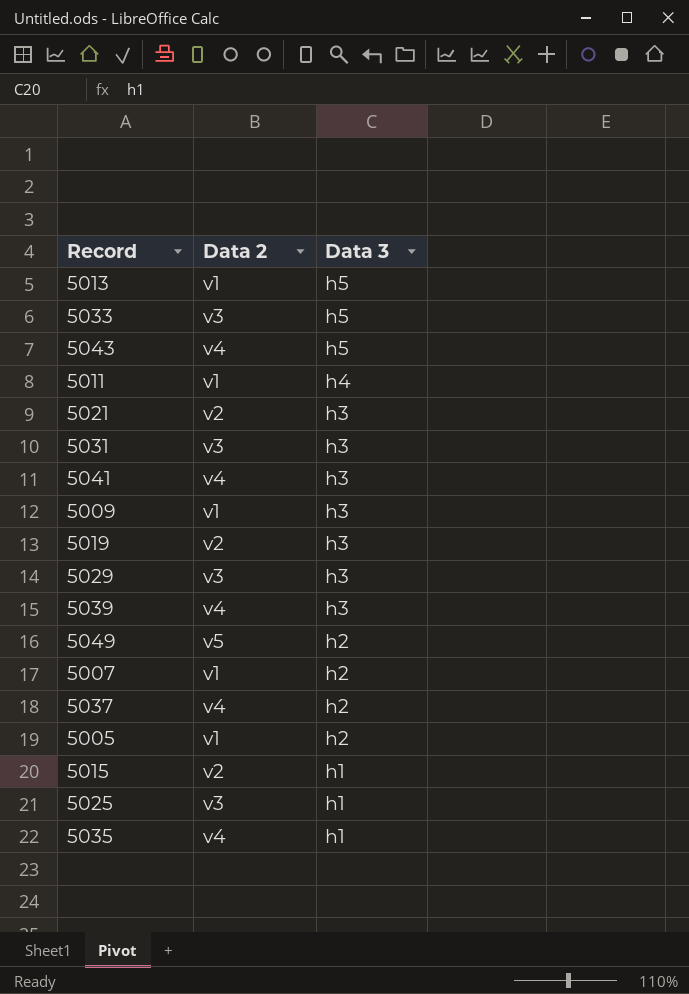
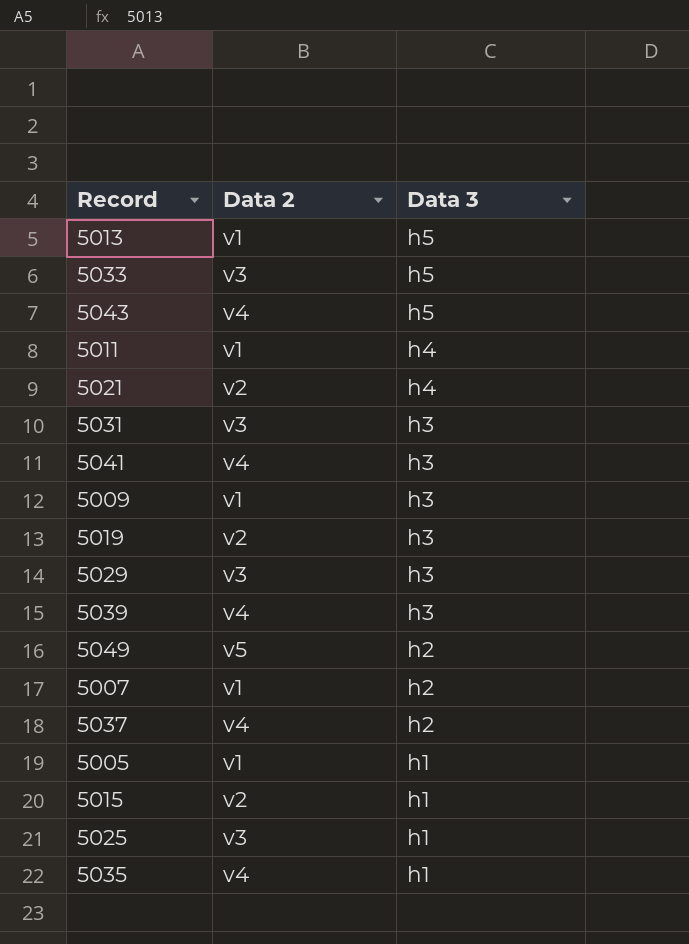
5021 | Data 3: h3 -> h4
5005 | Data 3: h2 -> h1

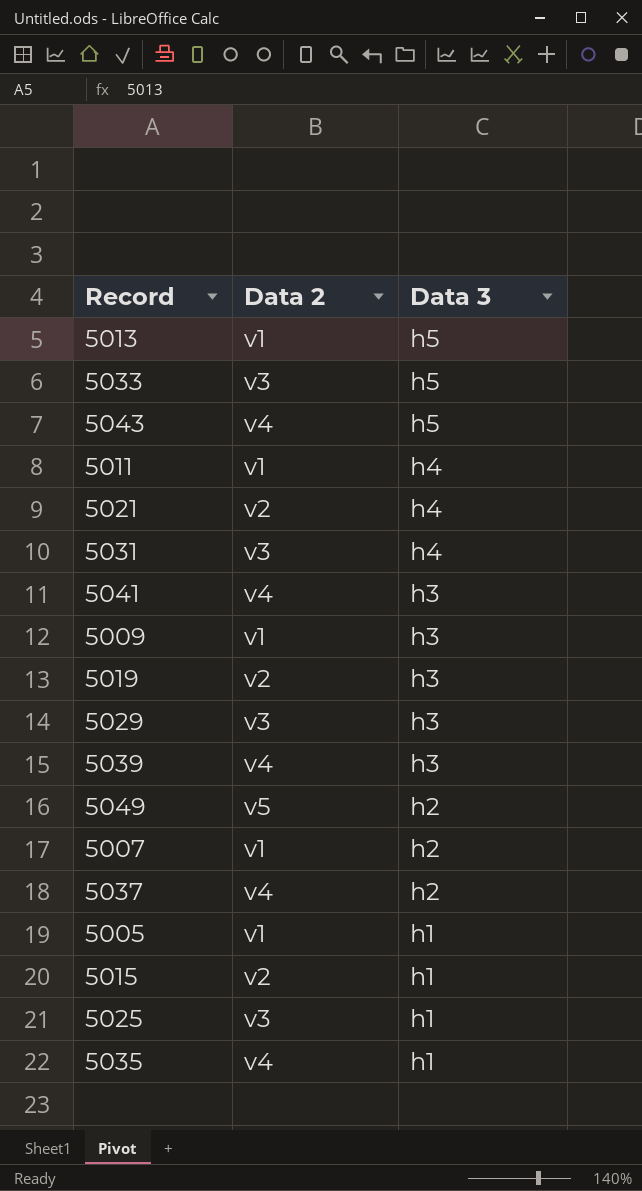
5031 | Data 3: h3 -> h4

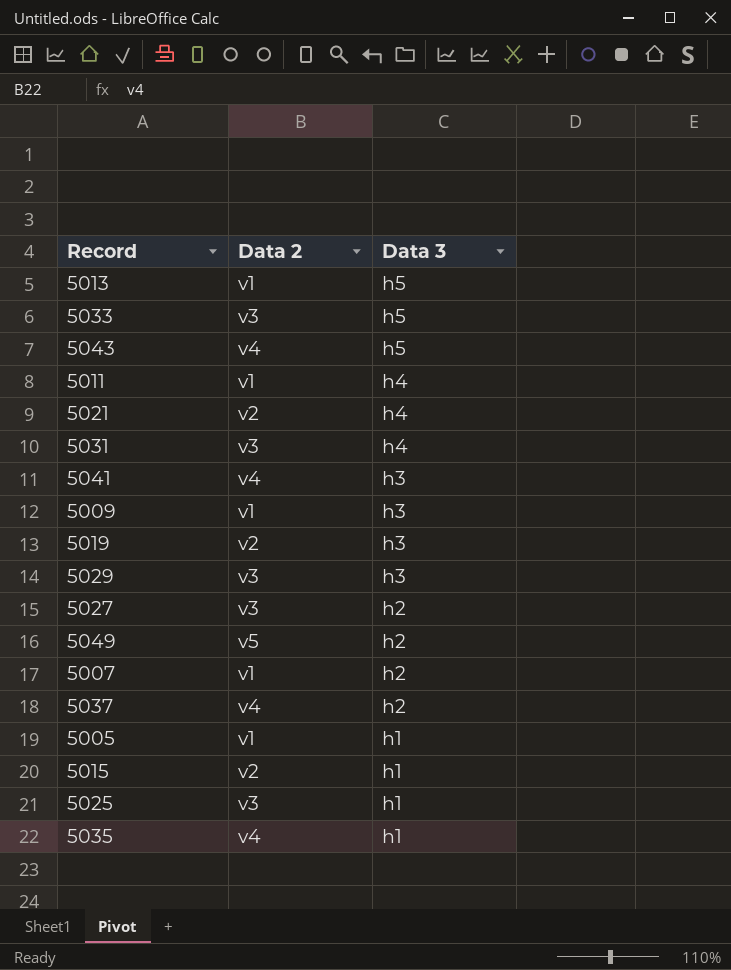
row 5039: v4 | h3 -> none
row 5027: none -> v3 | h2

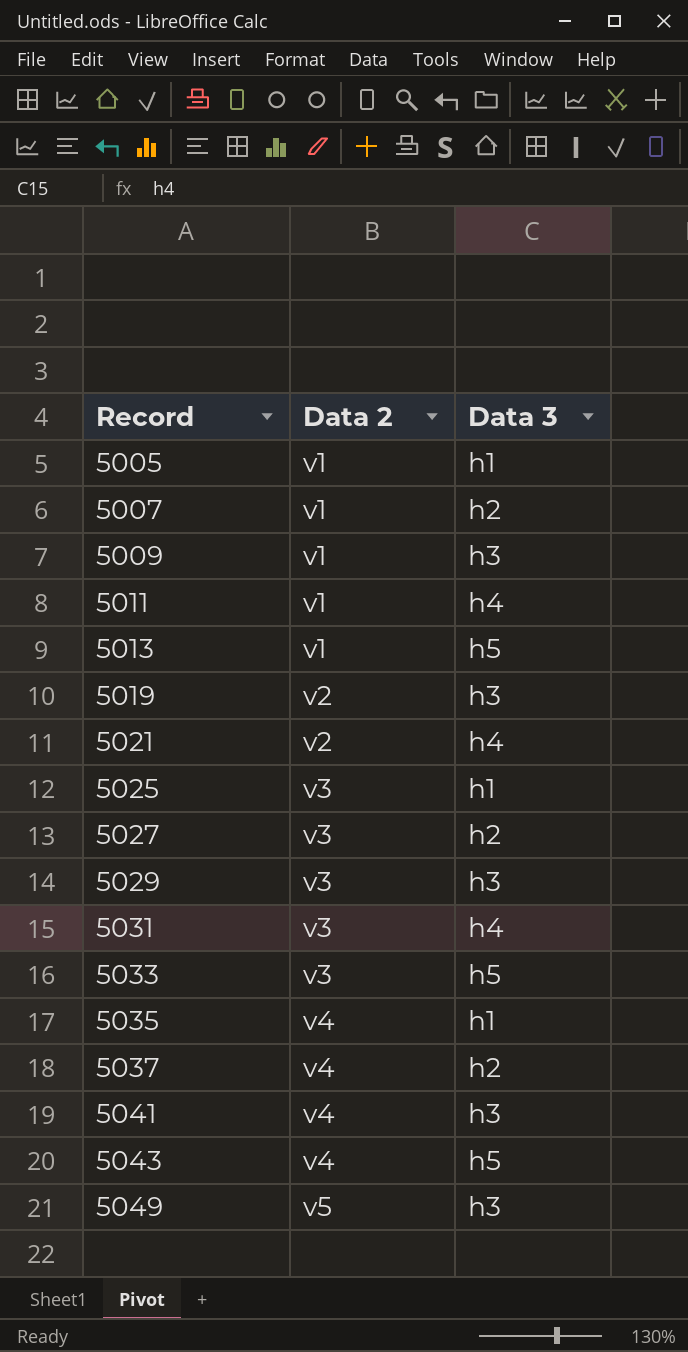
row order: Data 3 descending -> Record ascending
row 5015: v2 | h1 -> none
5049 | Data 3: h2 -> h3

